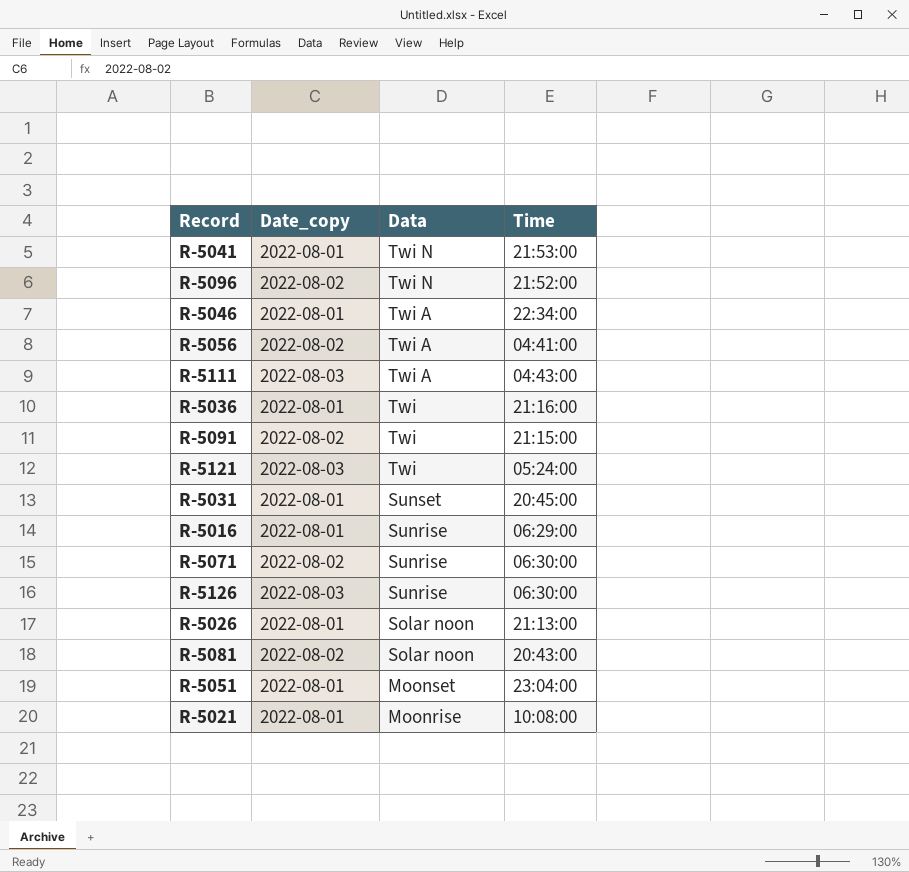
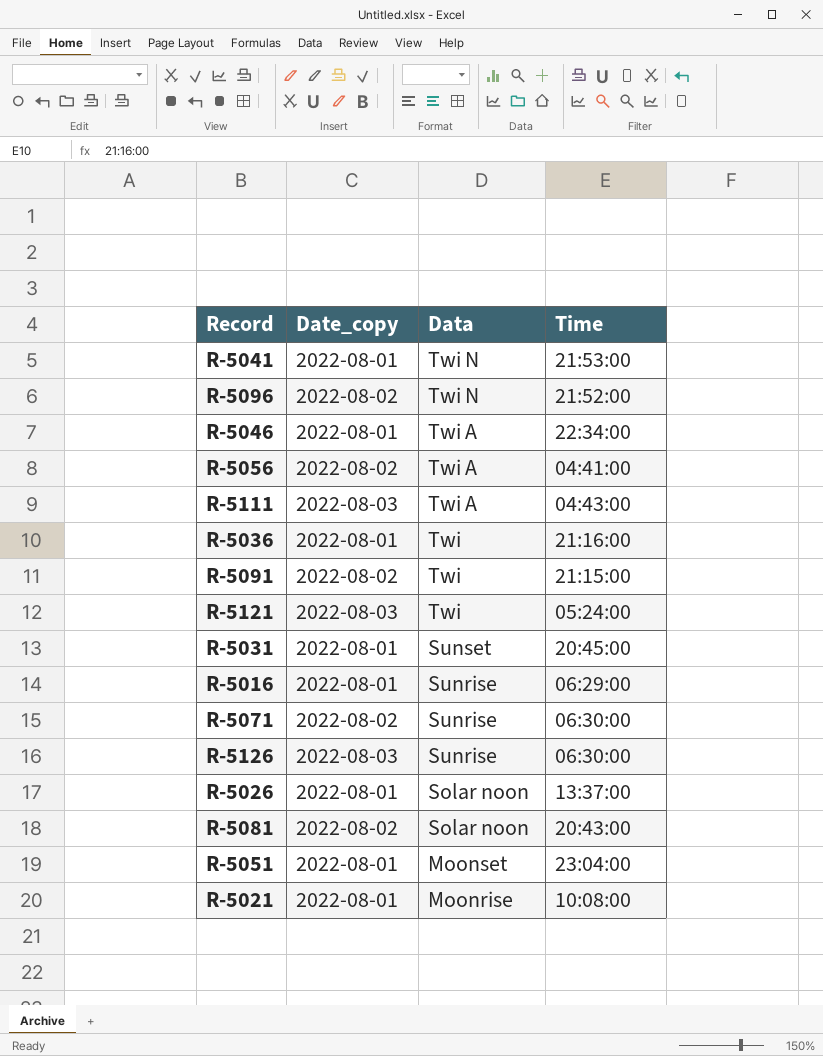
R-5026 | Time: 21:13:00 -> 13:37:00

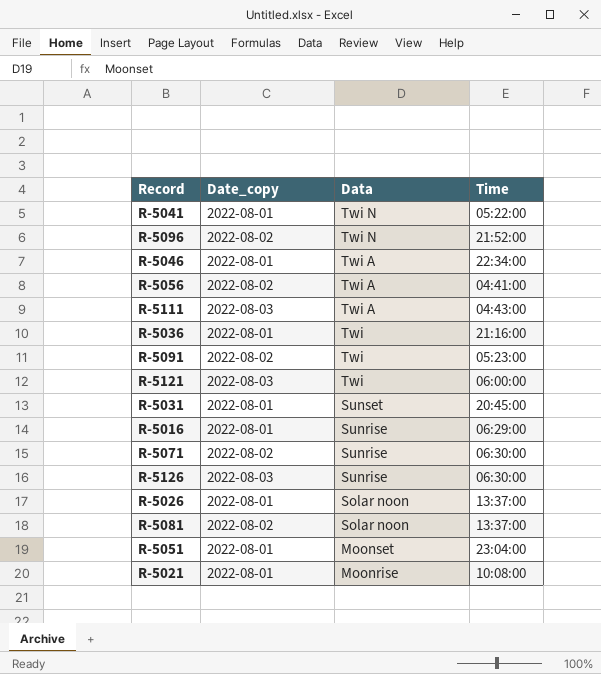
R-5041 | Time: 21:53:00 -> 05:22:00
R-5091 | Time: 21:15:00 -> 05:23:00
R-5121 | Time: 05:24:00 -> 06:00:00
R-5081 | Time: 20:43:00 -> 13:37:00

